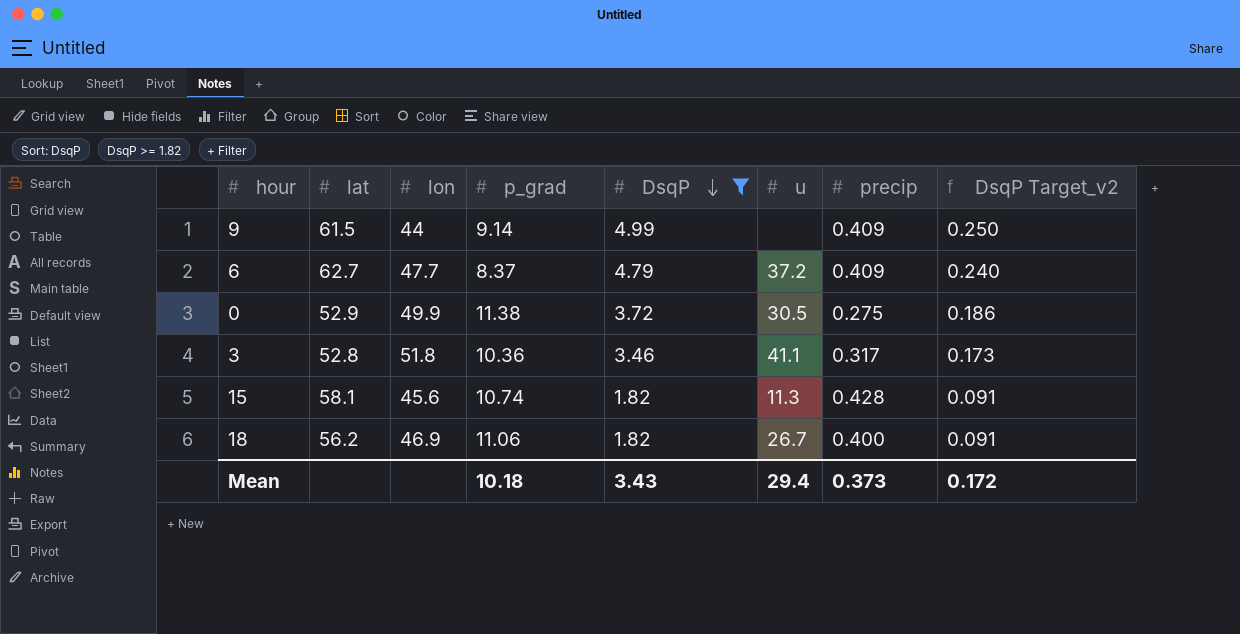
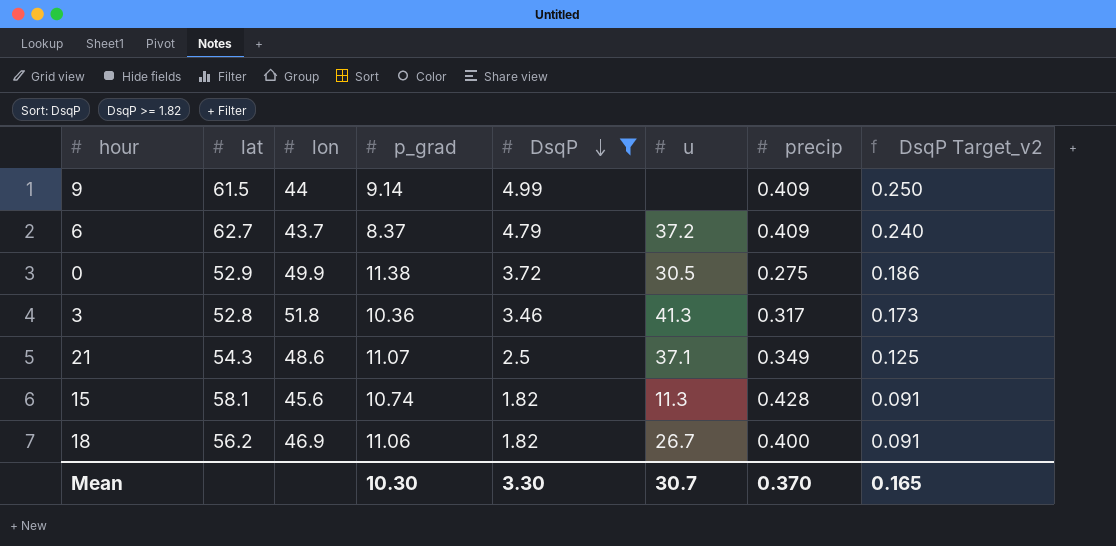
6 | lon: 47.7 -> 43.7
3 | u: 41.1 -> 41.3
row 21: none -> 54.3 | 48.6 | 11.07 | 2.5 | 37.1 | 0.349 | 0.125
Mean | p_grad: 10.18 -> 10.30
Mean | DsqP: 3.43 -> 3.30
Mean | u: 29.4 -> 30.7
Mean | precip: 0.373 -> 0.370
Mean | DsqP Target_v2: 0.172 -> 0.165

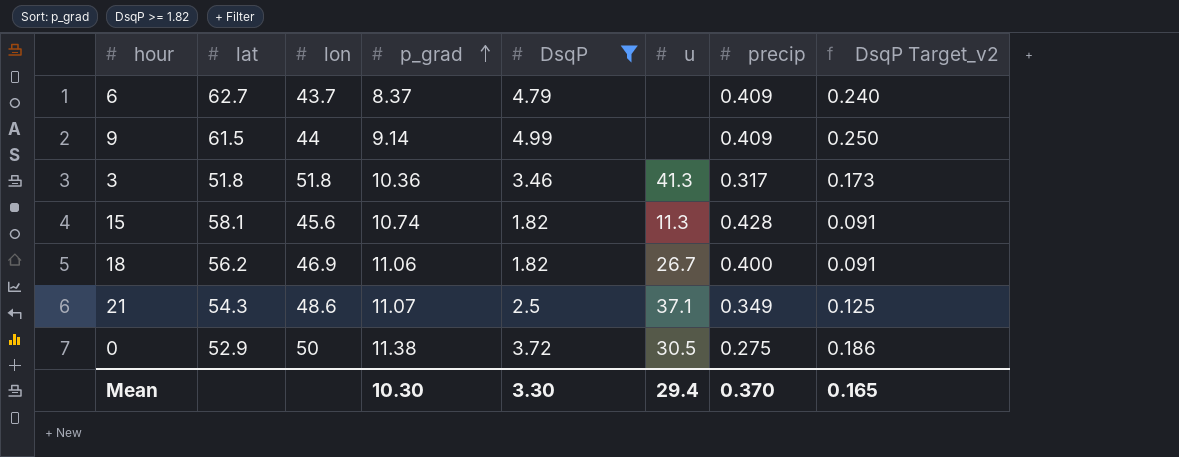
row order: DsqP descending -> p_grad ascending
6 | u: 37.2 -> none
3 | lat: 52.8 -> 51.8
0 | lon: 49.9 -> 50
Mean | u: 30.7 -> 29.4

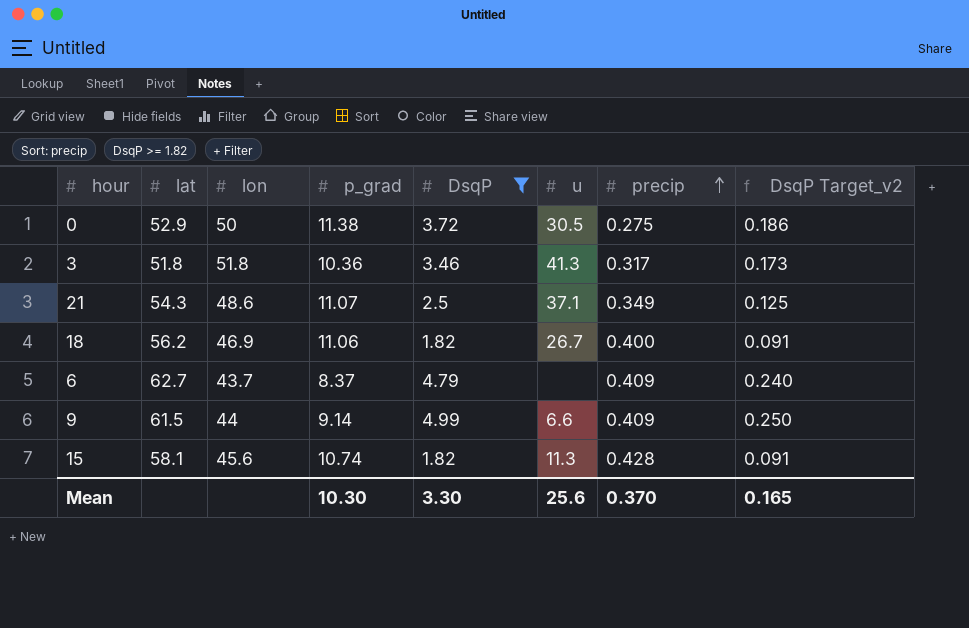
row order: p_grad ascending -> precip ascending
9 | u: none -> 6.6
Mean | u: 29.4 -> 25.6

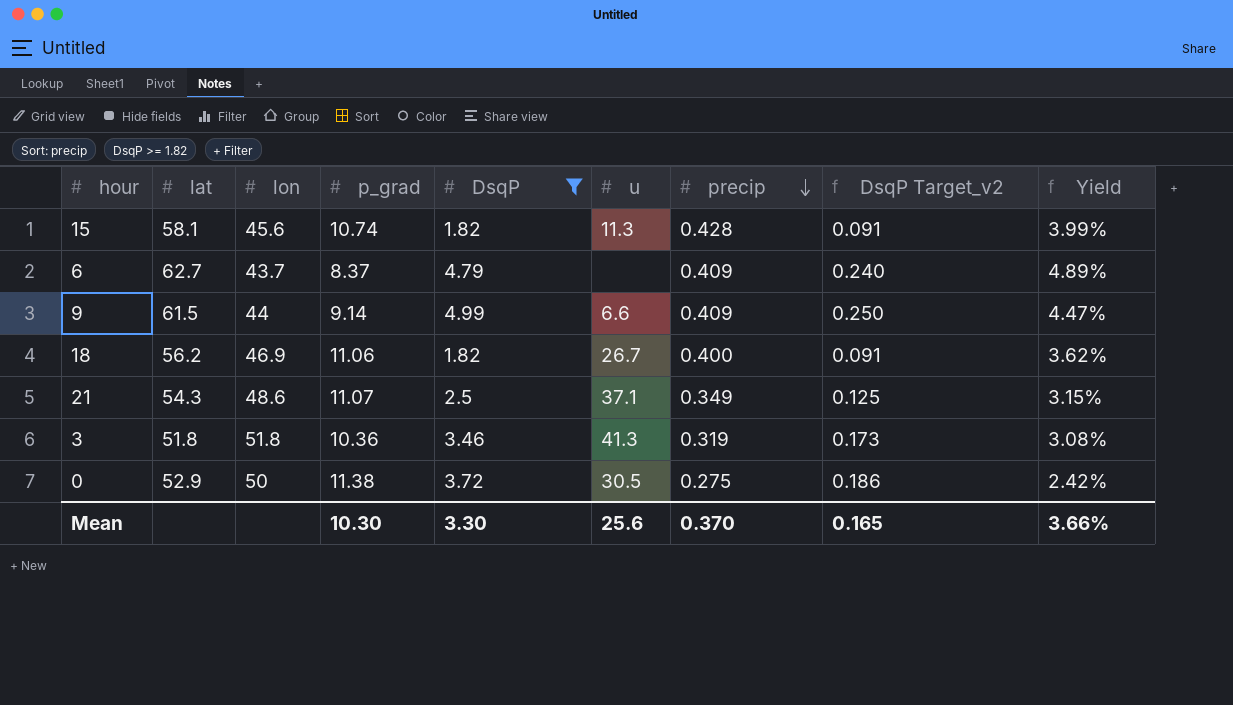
row order: precip ascending -> precip descending
column Yield | formula: none -> [precip] / [p_grad]
3 | precip: 0.317 -> 0.319

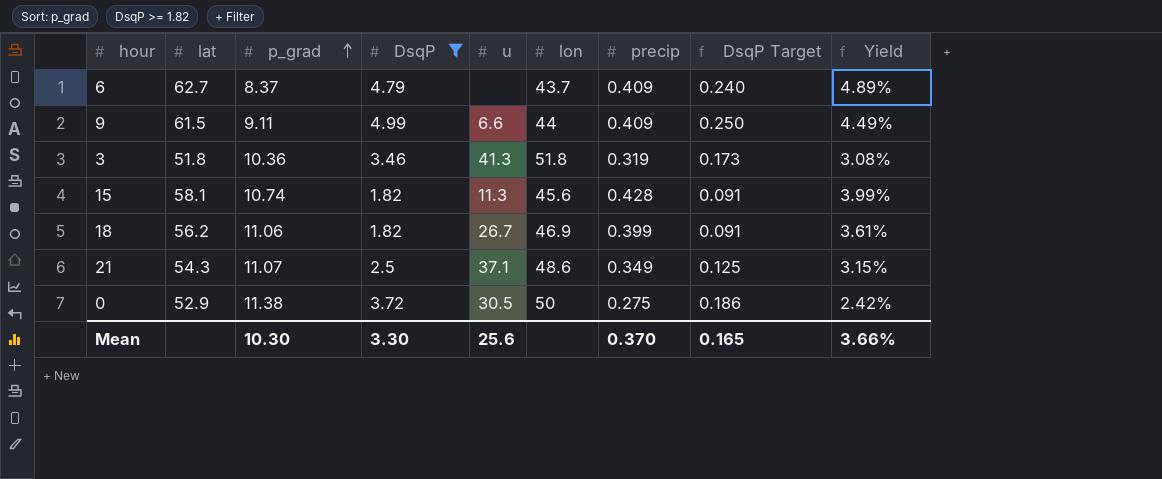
row order: precip descending -> p_grad ascending
column lon | position: 3 -> 6
column name: DsqP Target_v2 -> DsqP Target
9 | p_grad: 9.14 -> 9.11
9 | Yield: 4.47% -> 4.49%
18 | precip: 0.400 -> 0.399
18 | Yield: 3.62% -> 3.61%

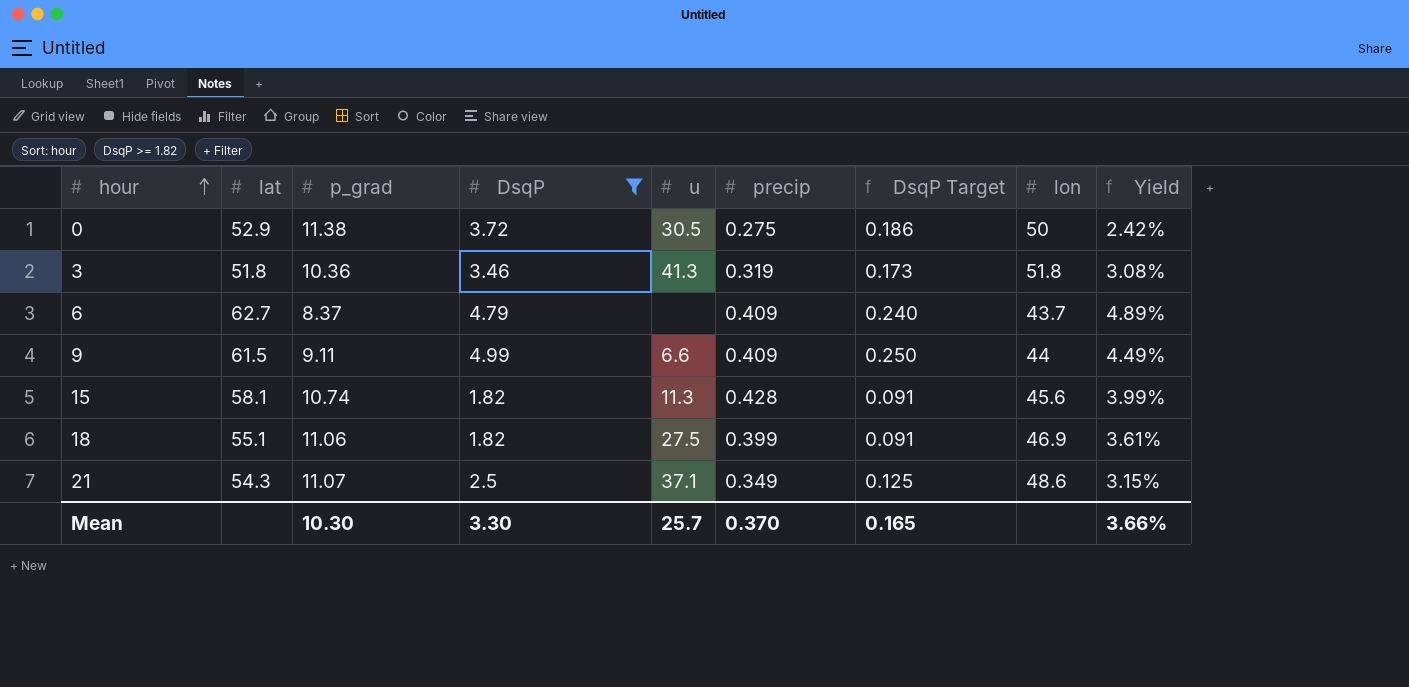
row order: p_grad ascending -> hour ascending
column lon | position: 6 -> 8
18 | lat: 56.2 -> 55.1
18 | u: 26.7 -> 27.5
Mean | u: 25.6 -> 25.7

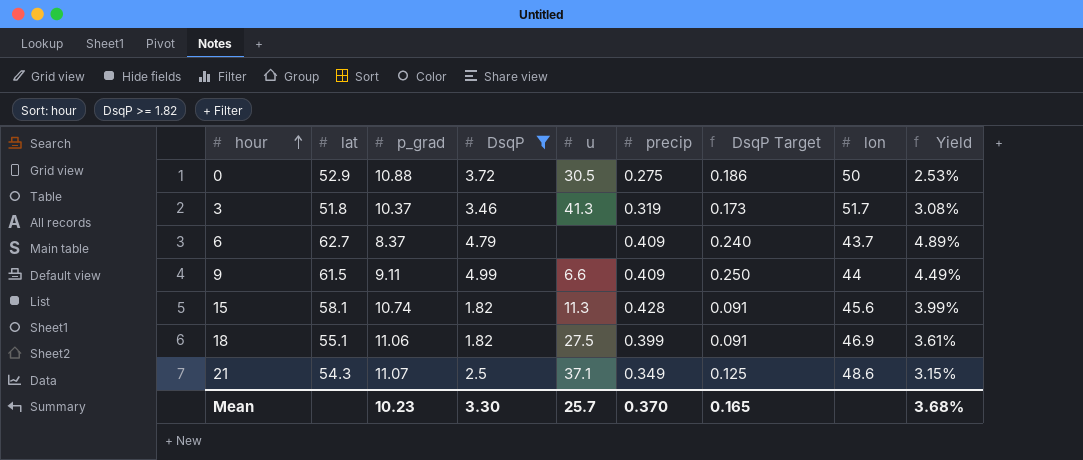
0 | p_grad: 11.38 -> 10.88
0 | Yield: 2.42% -> 2.53%
3 | p_grad: 10.36 -> 10.37
3 | lon: 51.8 -> 51.7
Mean | p_grad: 10.30 -> 10.23
Mean | Yield: 3.66% -> 3.68%

